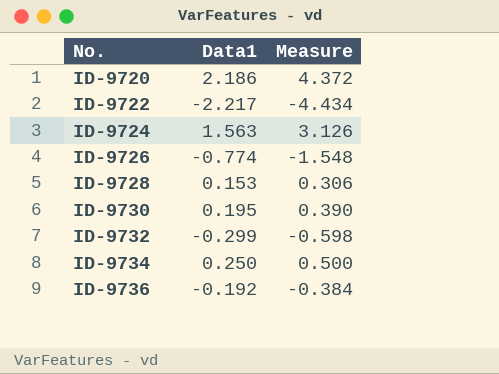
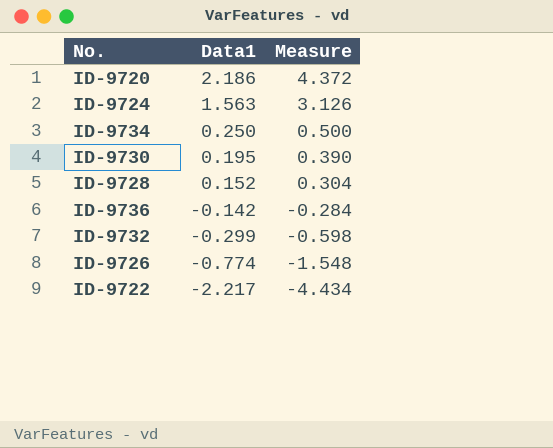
row order: No. ascending -> Data1 descending
ID-9728 | Data1: 0.153 -> 0.152
ID-9728 | Measure: 0.306 -> 0.304
ID-9736 | Data1: -0.192 -> -0.142
ID-9736 | Measure: -0.384 -> -0.284

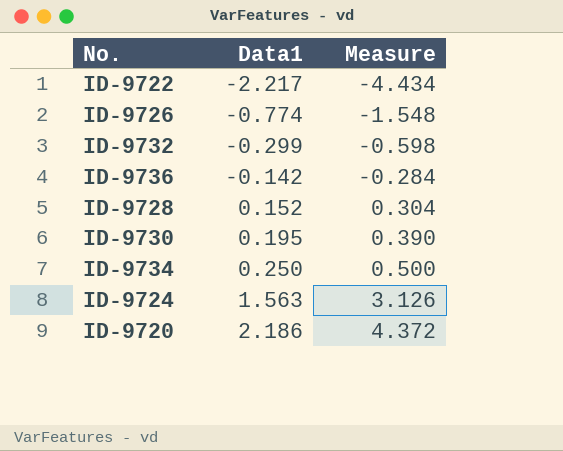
row order: Data1 descending -> Data1 ascending

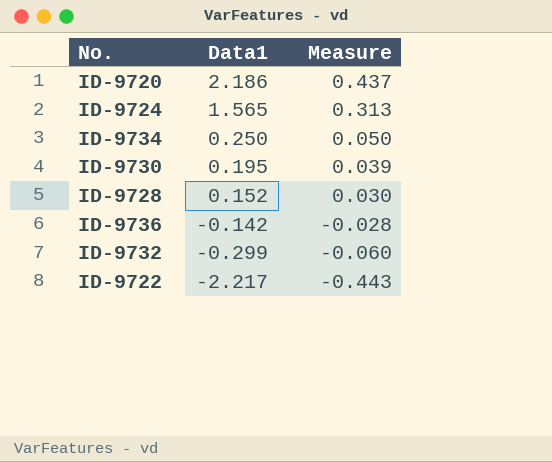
row order: Data1 ascending -> Data1 descending
column Measure | formula: [Data1] * 2 -> [Data1] * 0.2
row ID-9726: -0.774 | -1.548 -> none
ID-9724 | Data1: 1.563 -> 1.565

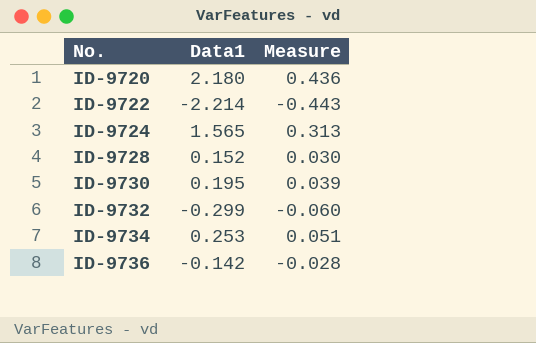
row order: Data1 descending -> No. ascending
ID-9720 | Data1: 2.186 -> 2.180
ID-9720 | Measure: 0.437 -> 0.436
ID-9722 | Data1: -2.217 -> -2.214
ID-9734 | Data1: 0.250 -> 0.253
ID-9734 | Measure: 0.050 -> 0.051

